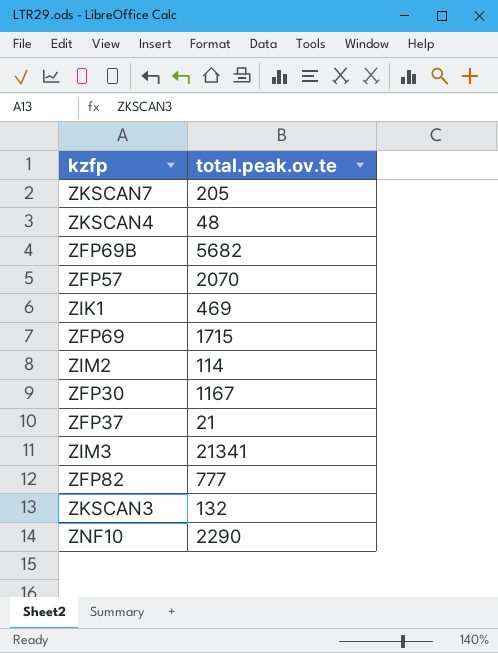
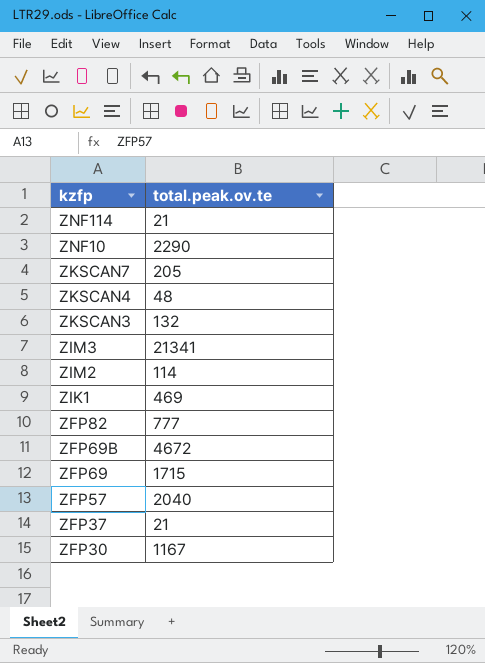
row order: none -> kzfp descending
row ZNF114: none -> 21
ZFP69B | total.peak.ov.te: 5682 -> 4672
ZFP57 | total.peak.ov.te: 2070 -> 2040

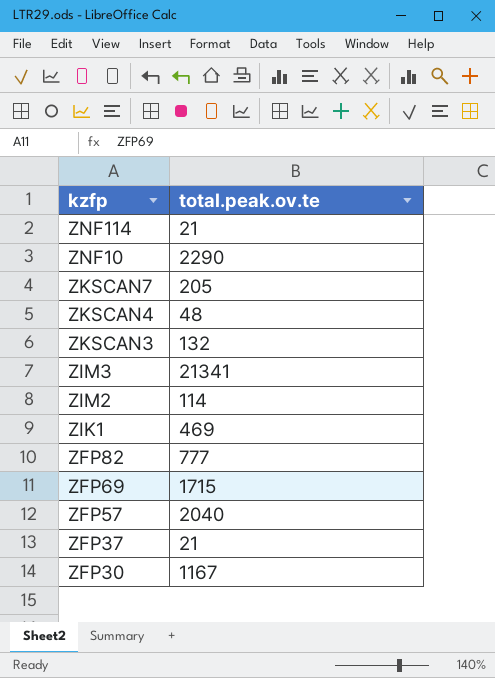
row ZFP69B: 4672 -> none

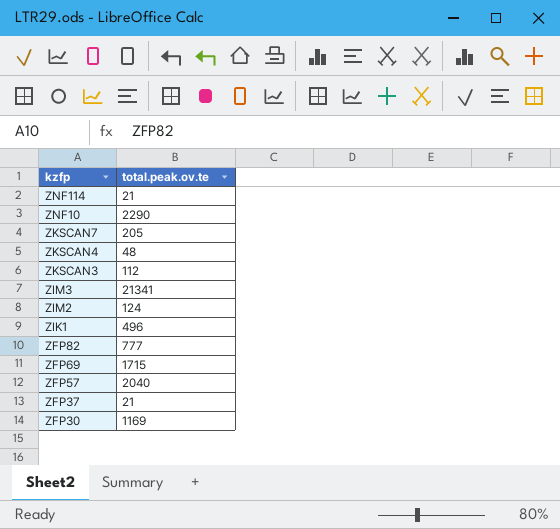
ZKSCAN3 | total.peak.ov.te: 132 -> 112
ZIM2 | total.peak.ov.te: 114 -> 124
ZIK1 | total.peak.ov.te: 469 -> 496
ZFP30 | total.peak.ov.te: 1167 -> 1169

